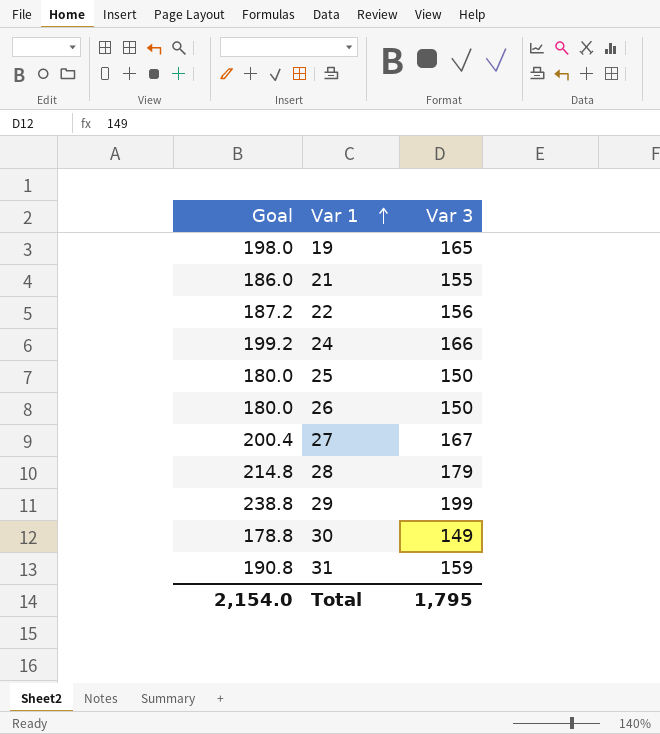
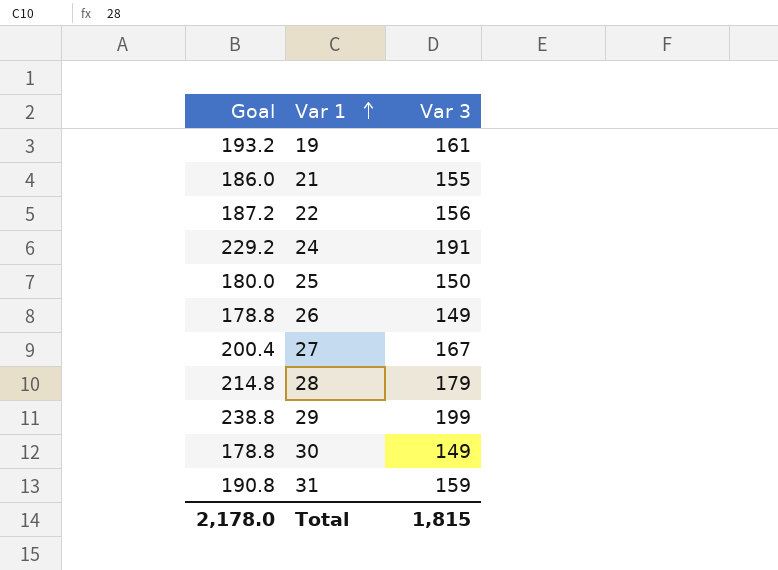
19 | Goal: 198.0 -> 193.2
19 | Var 3: 165 -> 161
24 | Goal: 199.2 -> 229.2
24 | Var 3: 166 -> 191
26 | Goal: 180.0 -> 178.8
26 | Var 3: 150 -> 149
Total | Goal: 2,154.0 -> 2,178.0
Total | Var 3: 1,795 -> 1,815

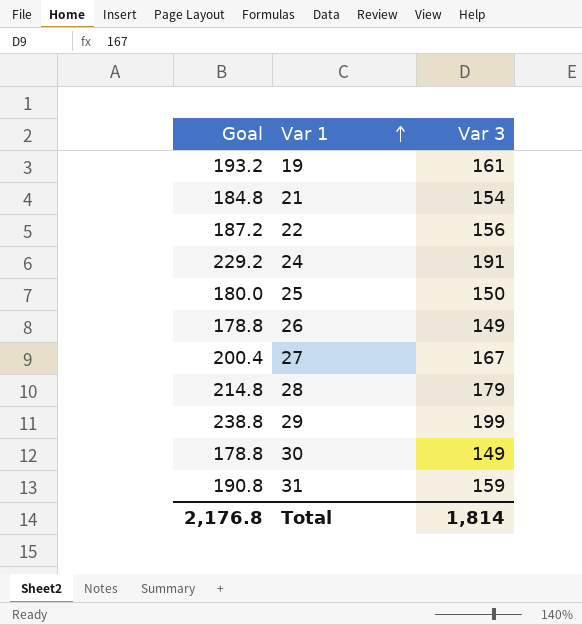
21 | Goal: 186.0 -> 184.8
21 | Var 3: 155 -> 154
Total | Goal: 2,178.0 -> 2,176.8
Total | Var 3: 1,815 -> 1,814

